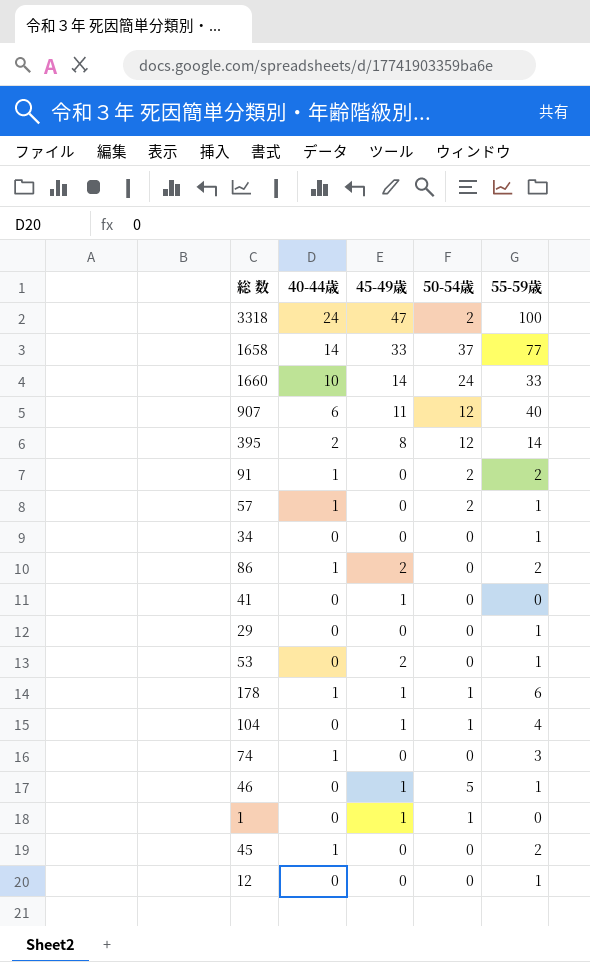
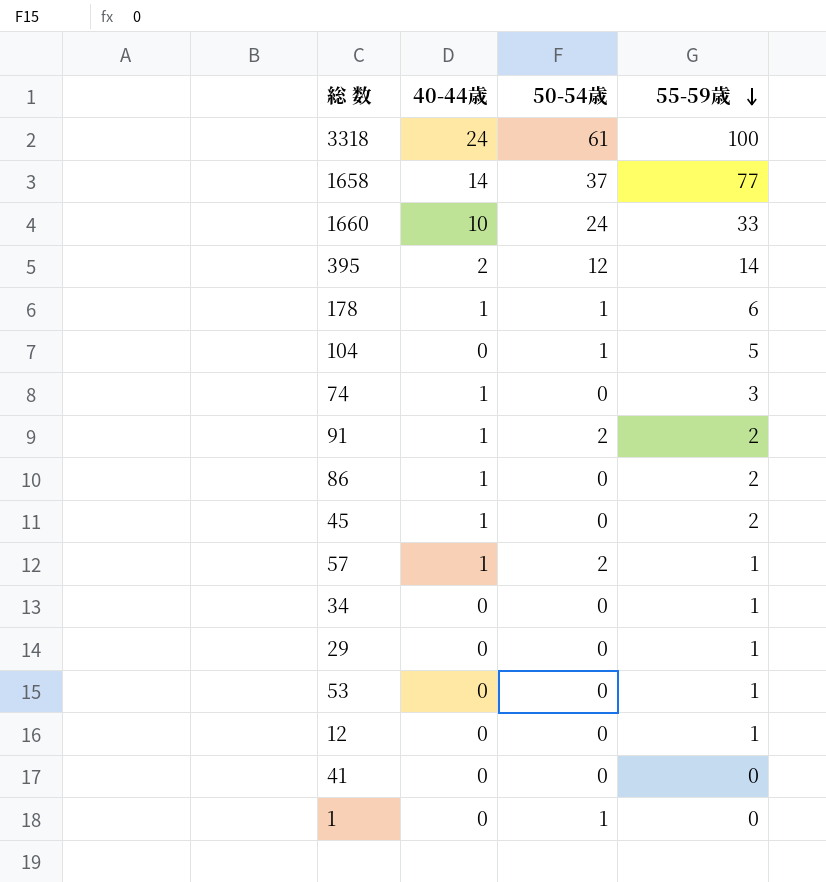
row order: none -> 55-59歳 descending
column 45-49歳 | position: 3 -> none
row 907: 6 | 11 | 12 | 40 -> none
row 46: 0 | 1 | 5 | 1 -> none
3318 | 50-54歳: 2 -> 61
104 | 55-59歳: 4 -> 5

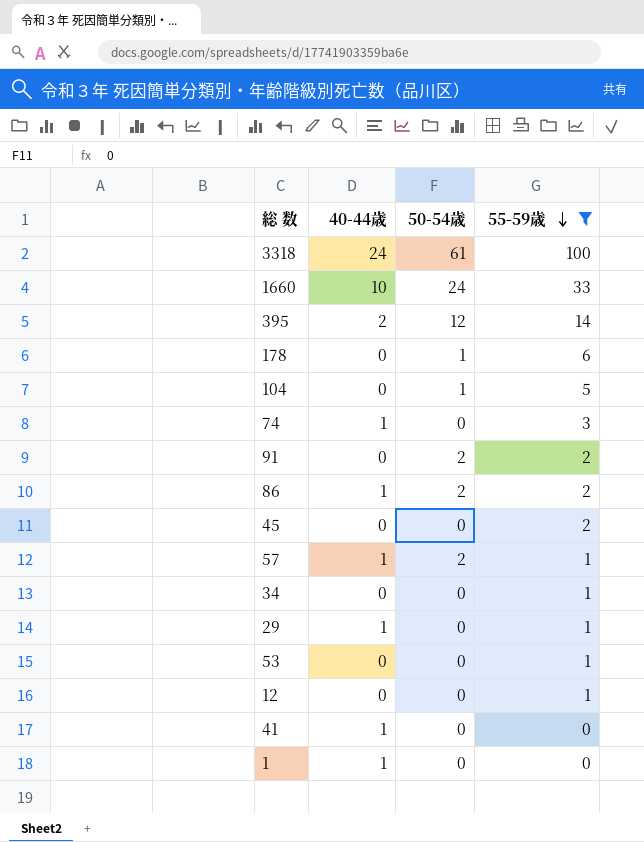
filter: none -> 55-59歳 != 77
178 | 40-44歳: 1 -> 0
91 | 40-44歳: 1 -> 0
86 | 50-54歳: 0 -> 2
45 | 40-44歳: 1 -> 0
29 | 40-44歳: 0 -> 1
41 | 40-44歳: 0 -> 1
1 | 40-44歳: 0 -> 1
1 | 50-54歳: 1 -> 0

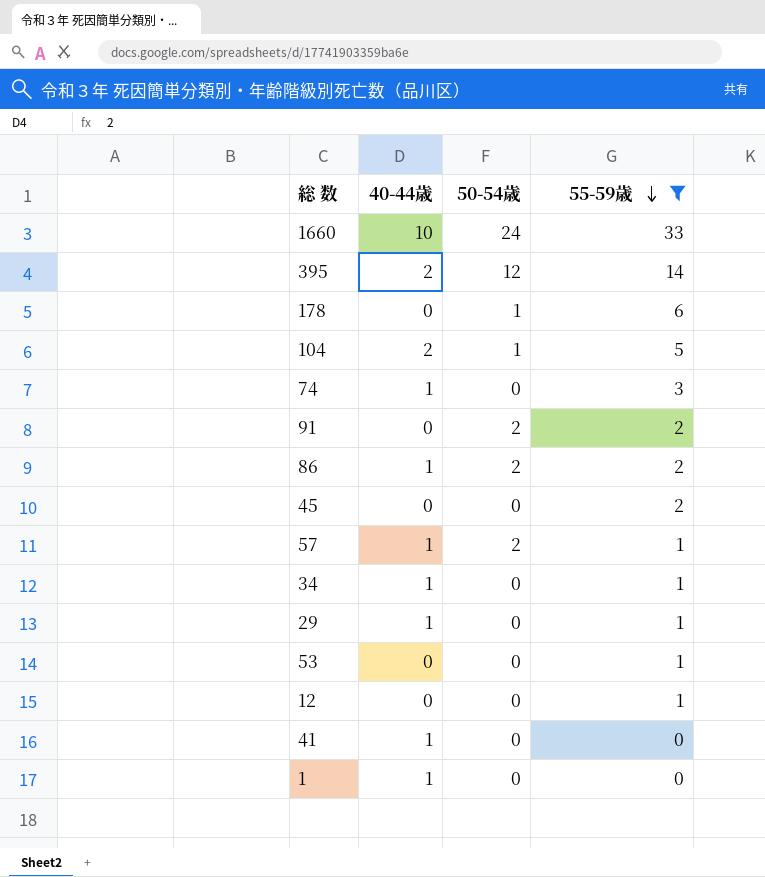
row 3318: 24 | 61 | 100 -> none
104 | 40-44歳: 0 -> 2
34 | 40-44歳: 0 -> 1

